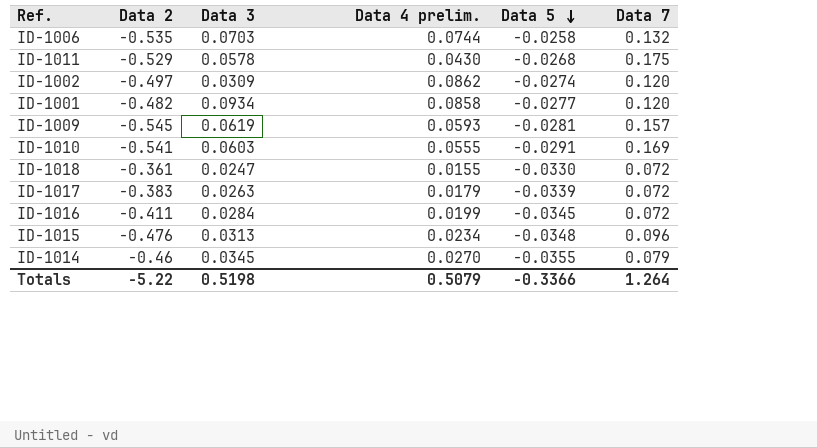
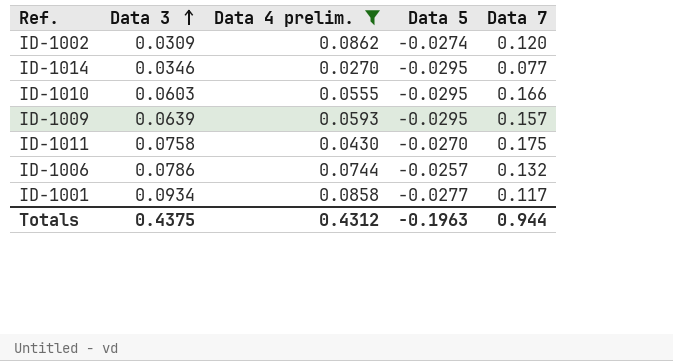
filter: none -> Data 4 prelim. >= 0.0270
row order: Data 5 descending -> Data 3 ascending
column Data 2 | position: 2 -> none
ID-1014 | Data 3: 0.0345 -> 0.0346
ID-1014 | Data 5: -0.0355 -> -0.0295
ID-1014 | Data 7: 0.079 -> 0.077
ID-1010 | Data 5: -0.0291 -> -0.0295
ID-1010 | Data 7: 0.169 -> 0.166
ID-1009 | Data 3: 0.0619 -> 0.0639
ID-1009 | Data 5: -0.0281 -> -0.0295
ID-1011 | Data 3: 0.0578 -> 0.0758
ID-1011 | Data 5: -0.0268 -> -0.0270
ID-1006 | Data 3: 0.0703 -> 0.0786
ID-1006 | Data 5: -0.0258 -> -0.0257
ID-1001 | Data 7: 0.120 -> 0.117
Totals | Data 3: 0.5198 -> 0.4375
Totals | Data 4 prelim.: 0.5079 -> 0.4312
Totals | Data 5: -0.3366 -> -0.1963
Totals | Data 7: 1.264 -> 0.944

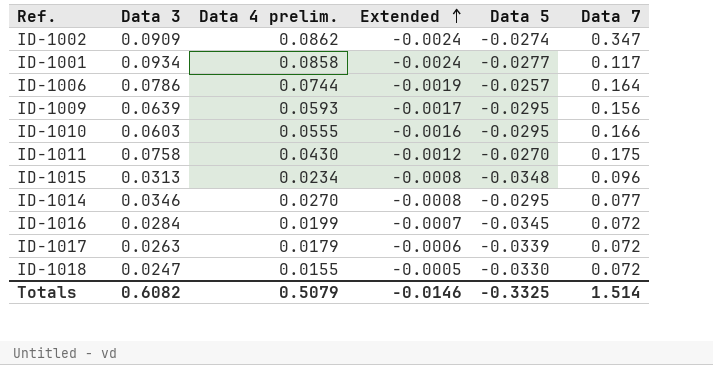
filter: Data 4 prelim. >= 0.0270 -> none
row order: Data 3 ascending -> Extended ascending
column Extended | formula: none -> [Data 4 prelim.] * [Data 5]
ID-1002 | Data 3: 0.0309 -> 0.0909
ID-1002 | Data 7: 0.120 -> 0.347
ID-1006 | Data 7: 0.132 -> 0.164
ID-1009 | Data 7: 0.157 -> 0.156
Totals | Data 3: 0.4375 -> 0.6082
Totals | Data 4 prelim.: 0.4312 -> 0.5079
Totals | Data 5: -0.1963 -> -0.3325
Totals | Data 7: 0.944 -> 1.514

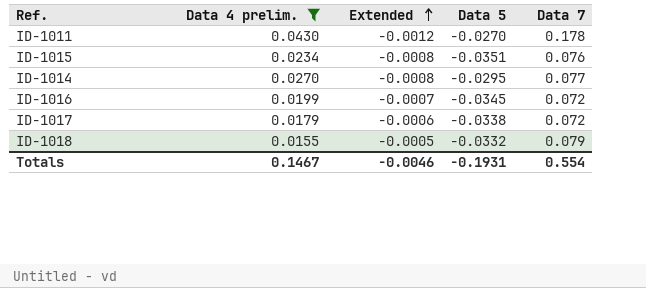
filter: none -> Data 4 prelim. <= 0.0430
column Data 3 | position: 2 -> none
ID-1011 | Data 7: 0.175 -> 0.178
ID-1015 | Data 5: -0.0348 -> -0.0351
ID-1015 | Data 7: 0.096 -> 0.076
ID-1017 | Data 5: -0.0339 -> -0.0338
ID-1018 | Data 5: -0.0330 -> -0.0332
ID-1018 | Data 7: 0.072 -> 0.079
Totals | Data 4 prelim.: 0.5079 -> 0.1467
Totals | Extended: -0.0146 -> -0.0046
Totals | Data 5: -0.3325 -> -0.1931
Totals | Data 7: 1.514 -> 0.554

